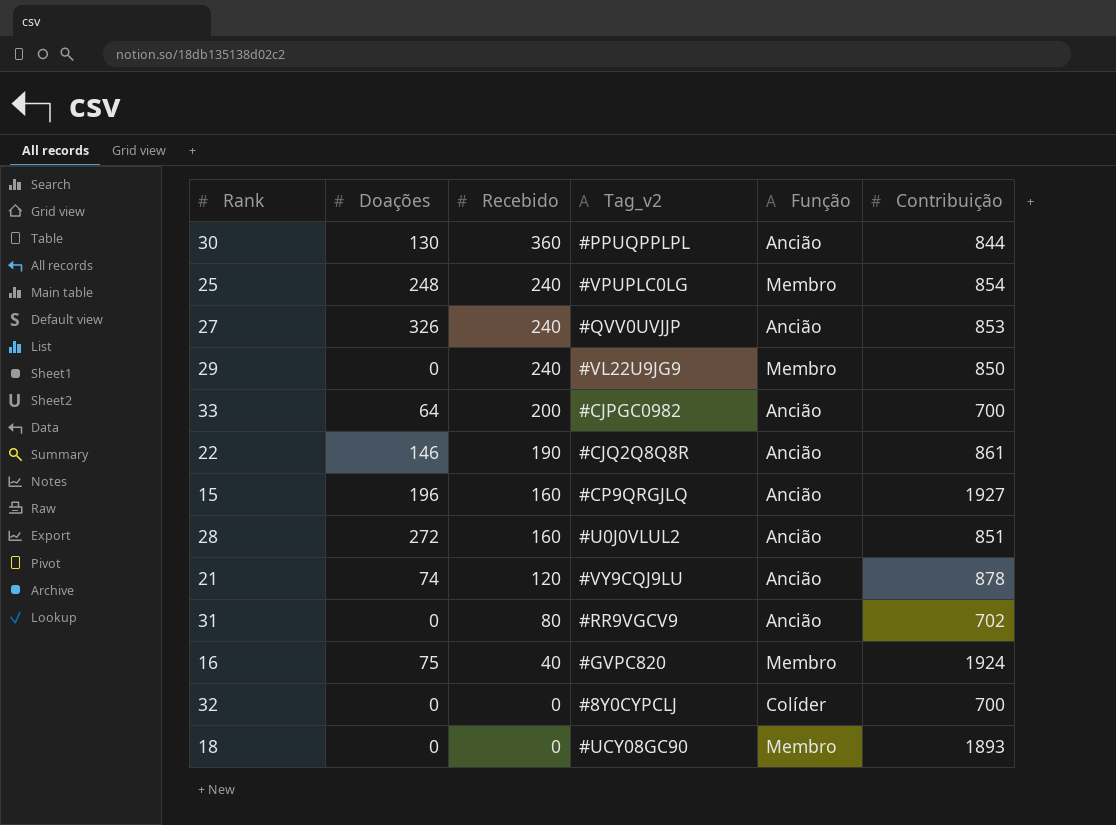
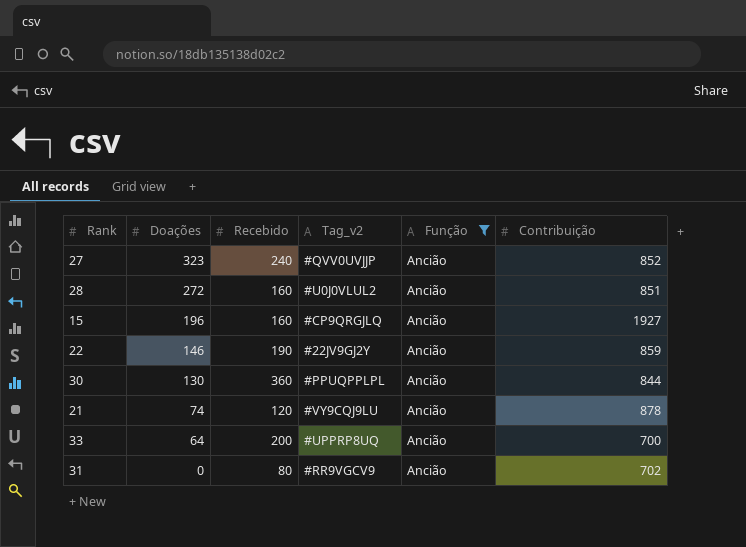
filter: none -> Função = Ancião
row order: Recebido descending -> Doações descending
27 | Doações: 326 -> 323
27 | Contribuição: 853 -> 852
22 | Tag_v2: #CJQ2Q8Q8R -> #22JV9GJ2Y
22 | Contribuição: 861 -> 859
33 | Tag_v2: #CJPGC0982 -> #UPPRP8UQ

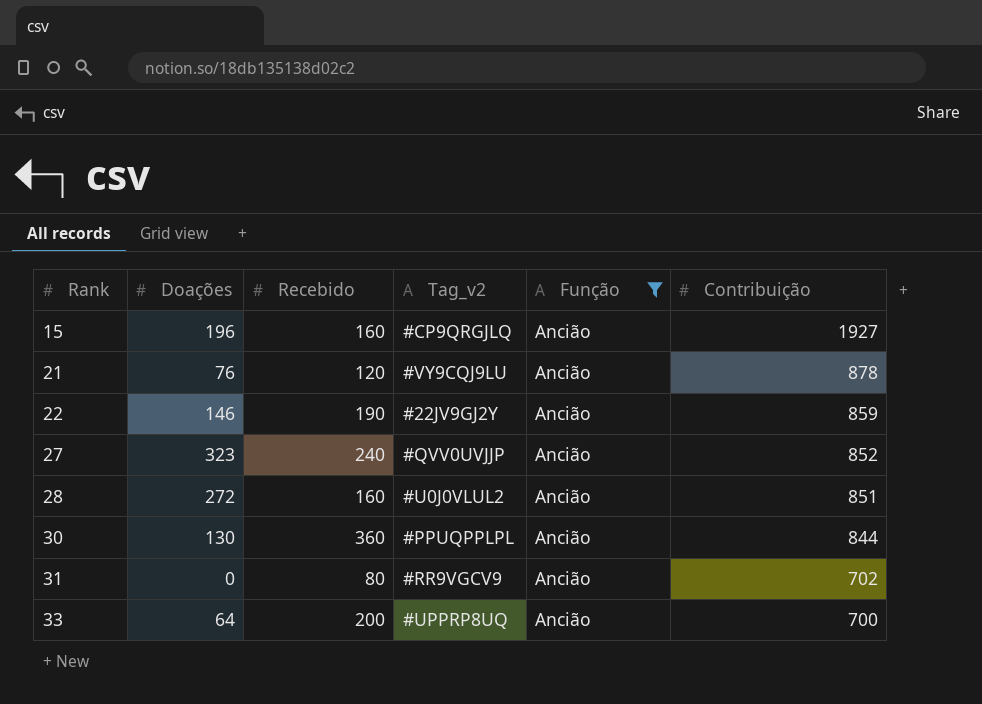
row order: Doações descending -> Rank ascending
21 | Doações: 74 -> 76

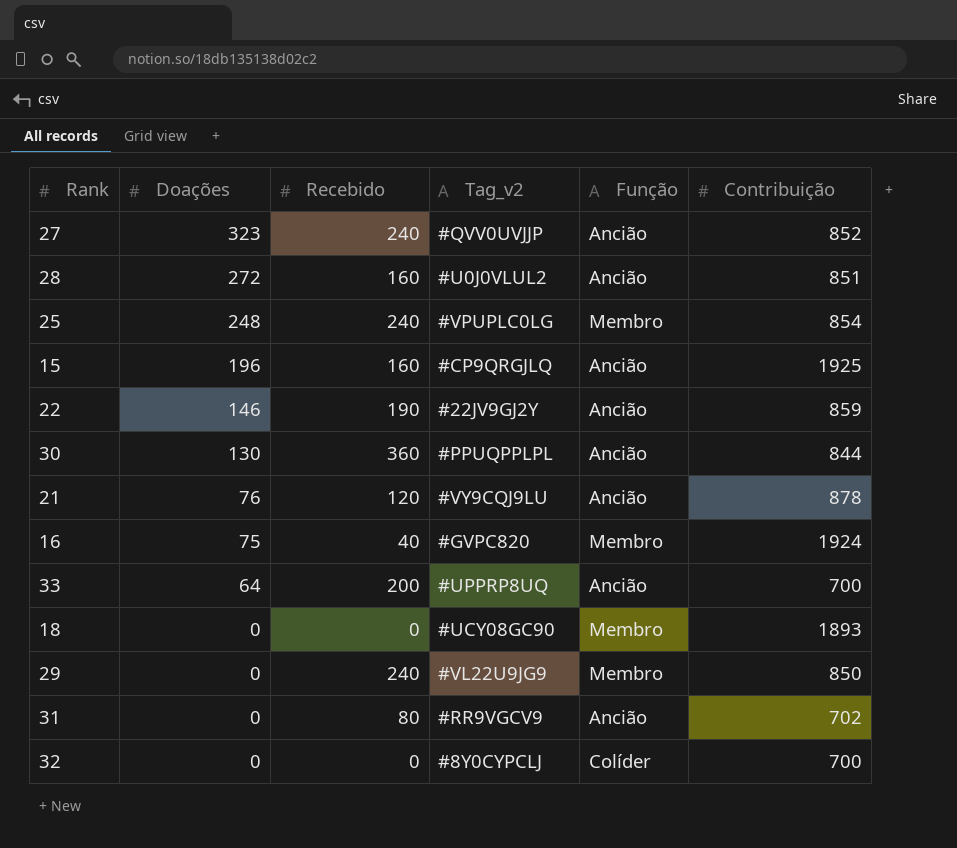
filter: Função = Ancião -> none
row order: Rank ascending -> Doações descending
15 | Contribuição: 1927 -> 1925

